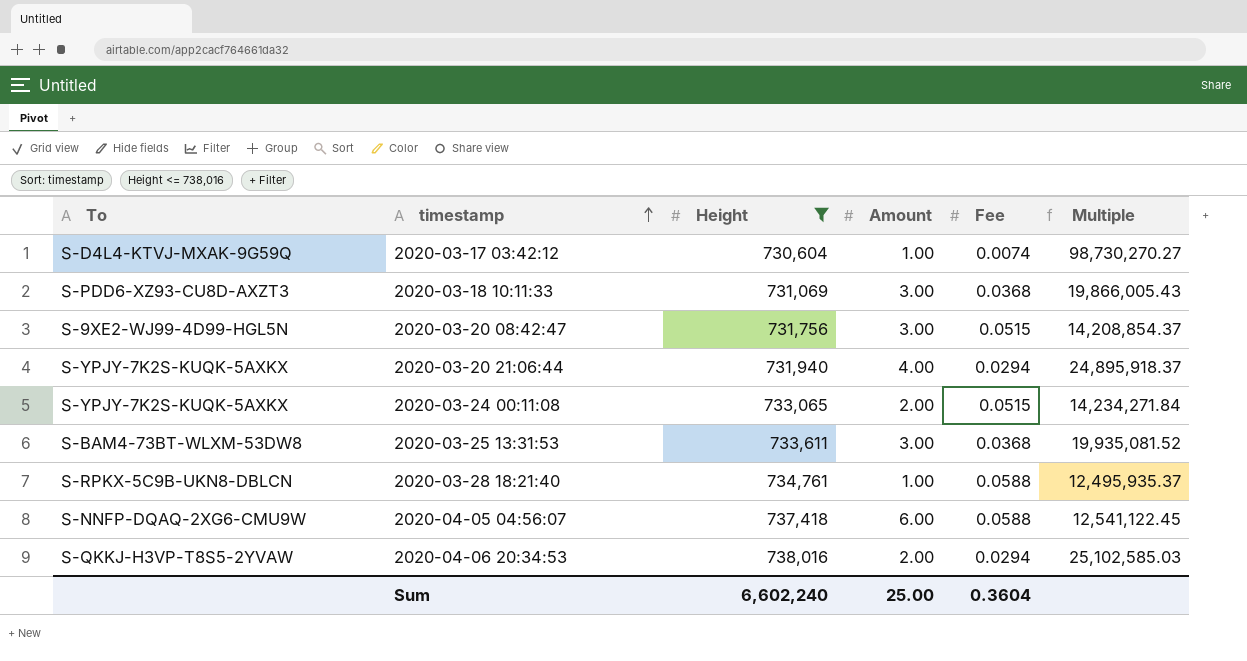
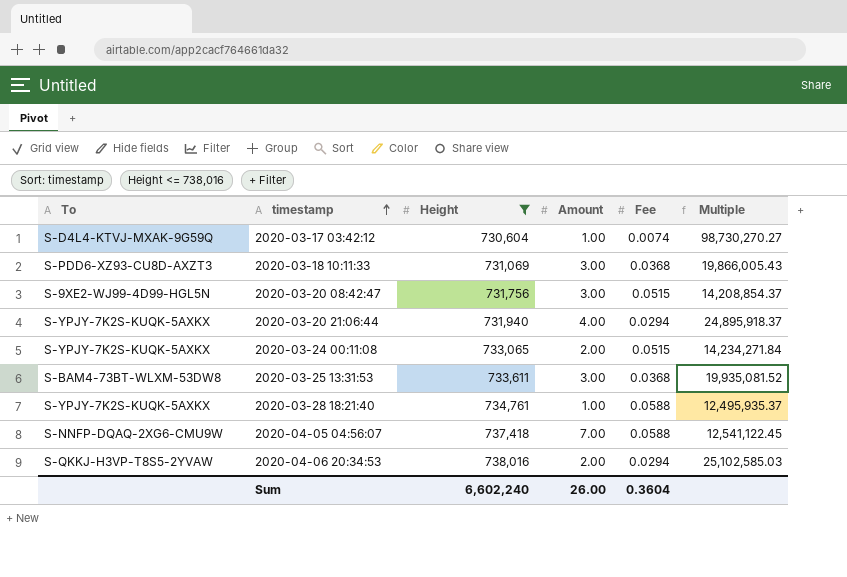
2020-03-28 18:21:40 | To: S-RPKX-5C9B-UKN8-DBLCN -> S-YPJY-7K2S-KUQK-5AXKX
2020-04-05 04:56:07 | Amount: 6.00 -> 7.00
Sum | Amount: 25.00 -> 26.00

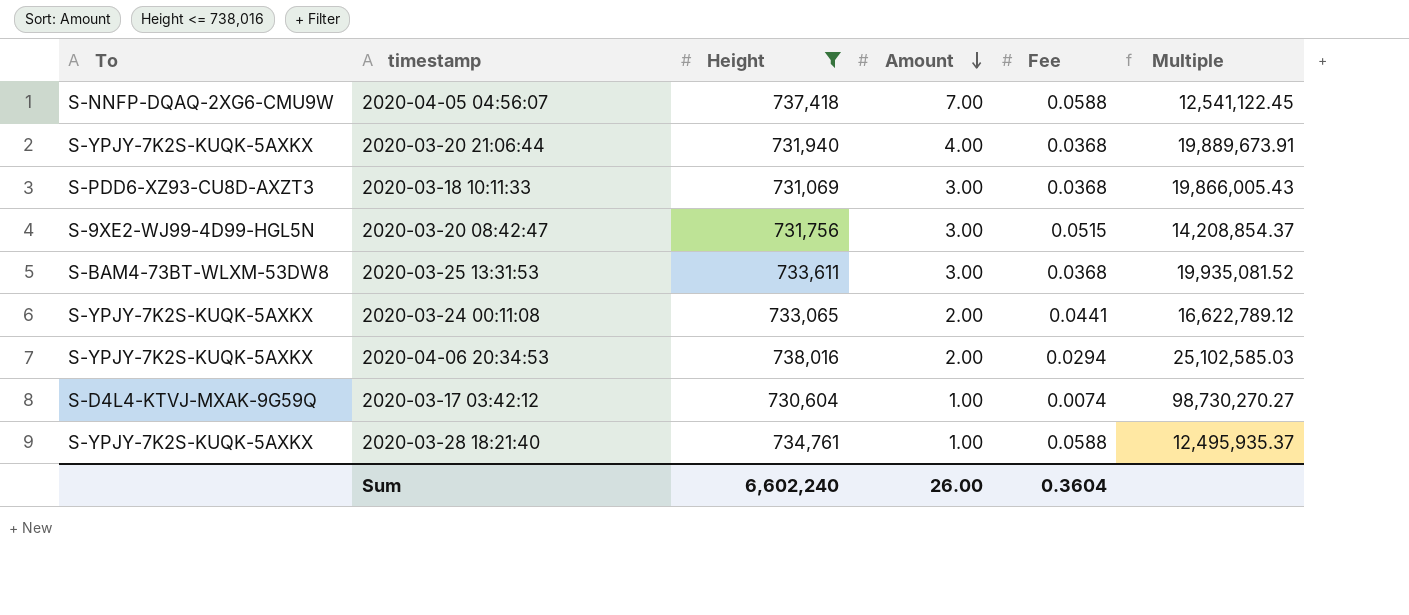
row order: timestamp ascending -> Amount descending
2020-03-20 21:06:44 | Fee: 0.0294 -> 0.0368
2020-03-20 21:06:44 | Multiple: 24,895,918.37 -> 19,889,673.91
2020-03-24 00:11:08 | Fee: 0.0515 -> 0.0441
2020-03-24 00:11:08 | Multiple: 14,234,271.84 -> 16,622,789.12
2020-04-06 20:34:53 | To: S-QKKJ-H3VP-T8S5-2YVAW -> S-YPJY-7K2S-KUQK-5AXKX

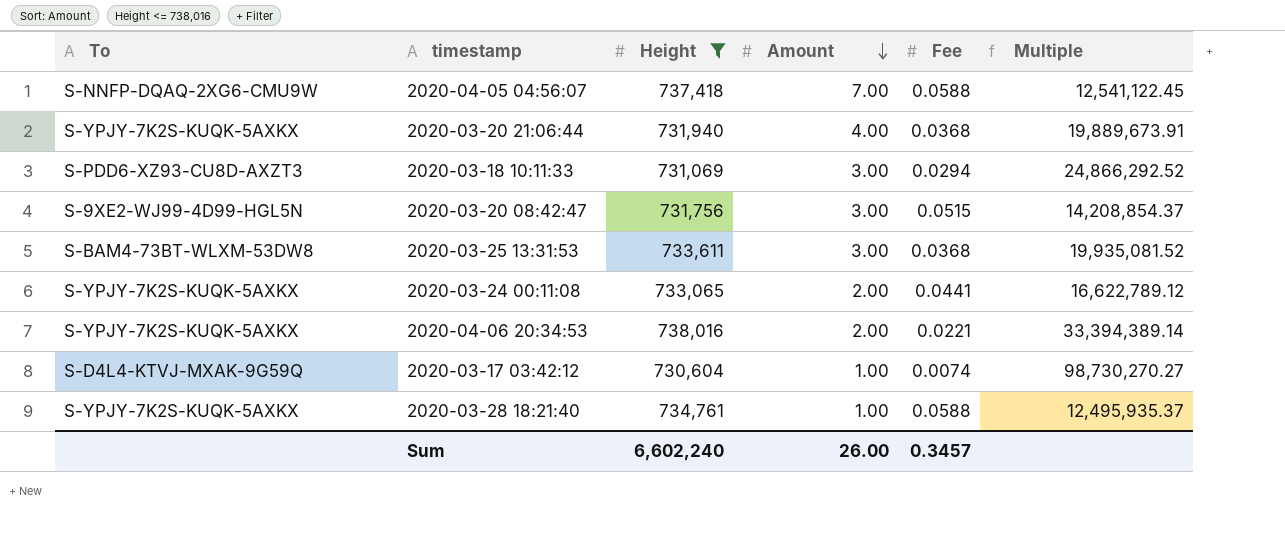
2020-03-18 10:11:33 | Fee: 0.0368 -> 0.0294
2020-03-18 10:11:33 | Multiple: 19,866,005.43 -> 24,866,292.52
2020-04-06 20:34:53 | Fee: 0.0294 -> 0.0221
2020-04-06 20:34:53 | Multiple: 25,102,585.03 -> 33,394,389.14
Sum | Fee: 0.3604 -> 0.3457

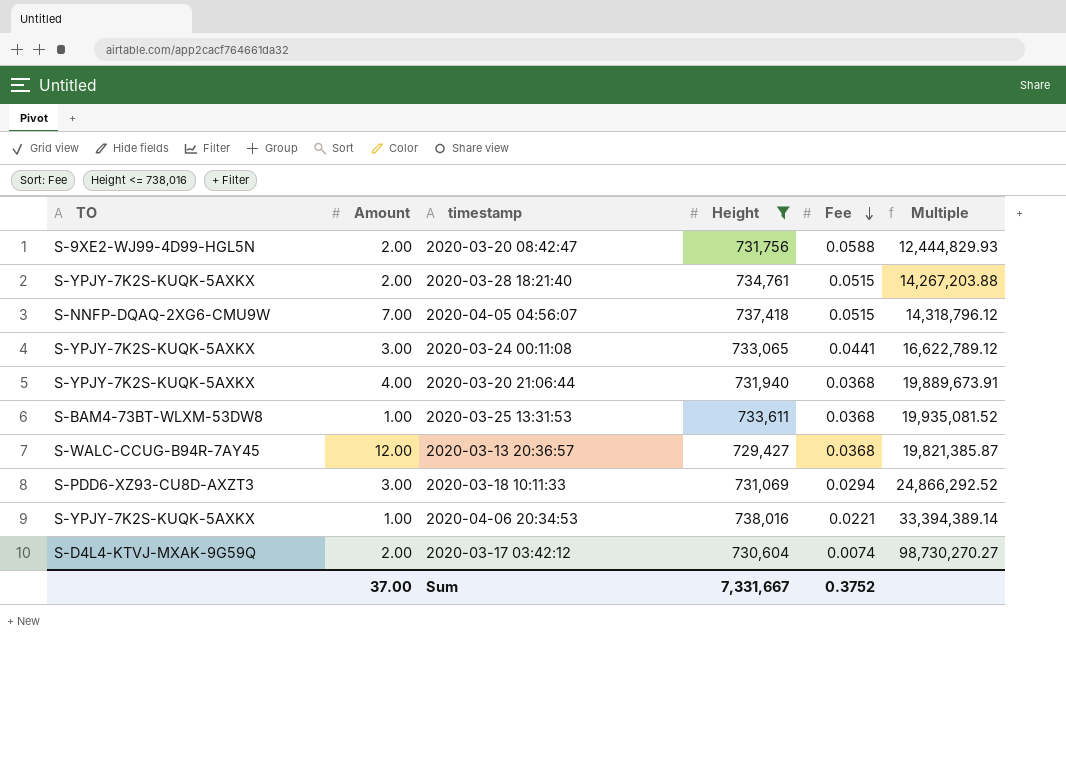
row order: Amount descending -> Fee descending
column name: To -> TO
column Amount | position: 4 -> 2
2020-03-20 08:42:47 | Amount: 3.00 -> 2.00
2020-03-20 08:42:47 | Fee: 0.0515 -> 0.0588
2020-03-20 08:42:47 | Multiple: 14,208,854.37 -> 12,444,829.93
2020-03-28 18:21:40 | Amount: 1.00 -> 2.00
2020-03-28 18:21:40 | Fee: 0.0588 -> 0.0515
2020-03-28 18:21:40 | Multiple: 12,495,935.37 -> 14,267,203.88
2020-04-05 04:56:07 | Fee: 0.0588 -> 0.0515
2020-04-05 04:56:07 | Multiple: 12,541,122.45 -> 14,318,796.12
2020-03-24 00:11:08 | Amount: 2.00 -> 3.00
2020-03-25 13:31:53 | Amount: 3.00 -> 1.00
row 2020-03-13 20:36:57: none -> S-WALC-CCUG-B94R-7AY45 | 12.00 | 729,427 | 0.0368 | 19,821,385.87
2020-04-06 20:34:53 | Amount: 2.00 -> 1.00
2020-03-17 03:42:12 | Amount: 1.00 -> 2.00
Sum | Amount: 26.00 -> 37.00
Sum | Height: 6,602,240 -> 7,331,667
Sum | Fee: 0.3457 -> 0.3752

